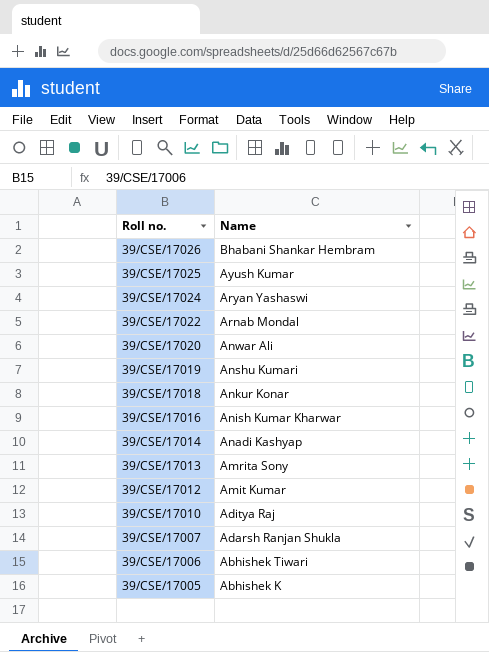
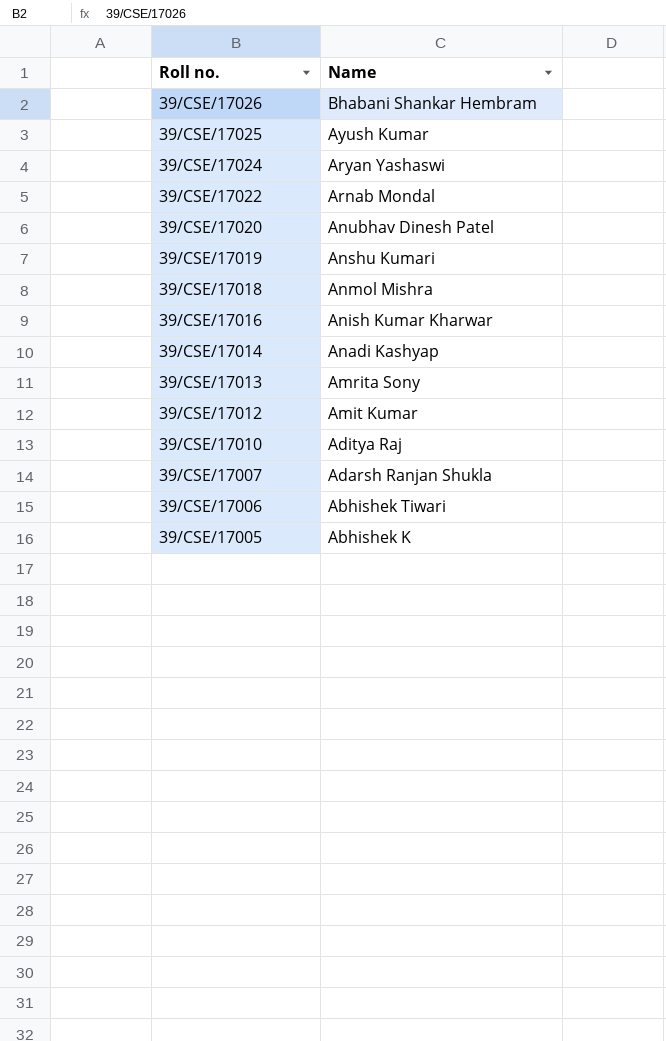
39/CSE/17020 | Name: Anwar Ali -> Anubhav Dinesh Patel
39/CSE/17018 | Name: Ankur Konar -> Anmol Mishra

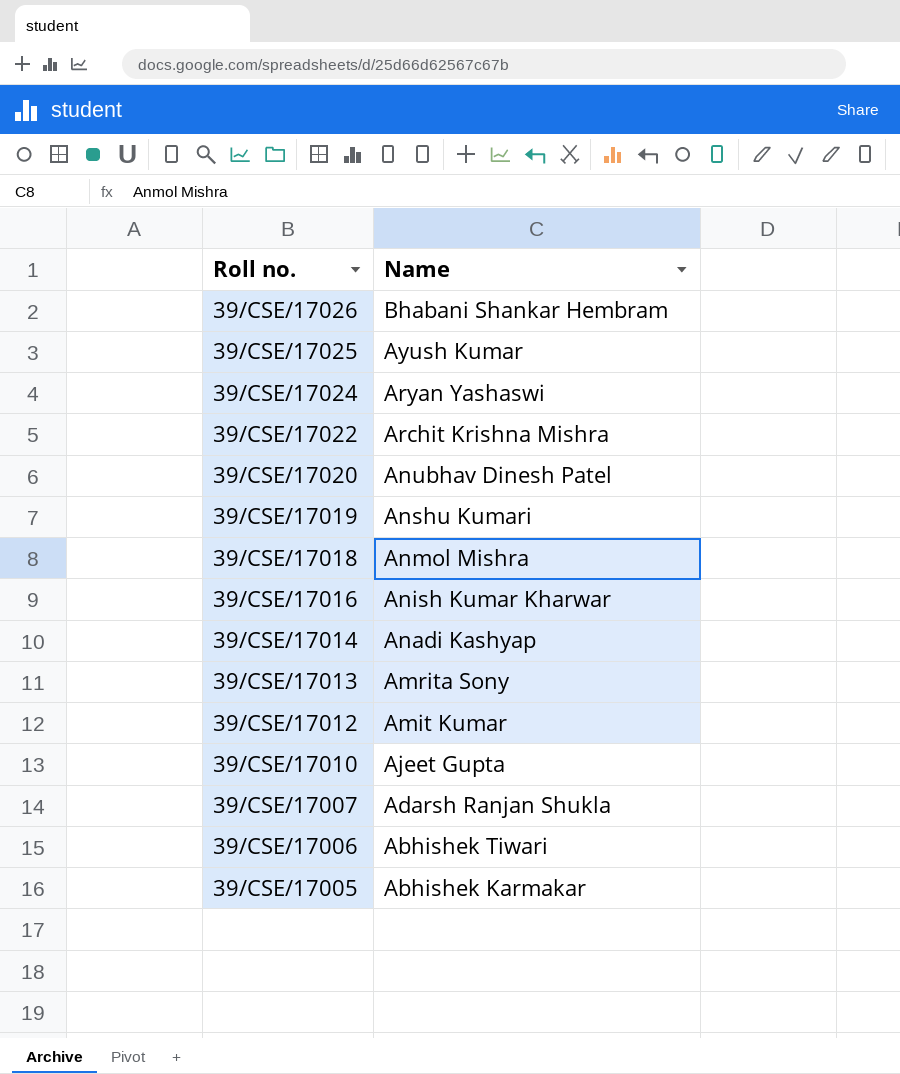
39/CSE/17022 | Name: Arnab Mondal -> Archit Krishna Mishra
39/CSE/17010 | Name: Aditya Raj -> Ajeet Gupta
39/CSE/17005 | Name: Abhishek K -> Abhishek Karmakar

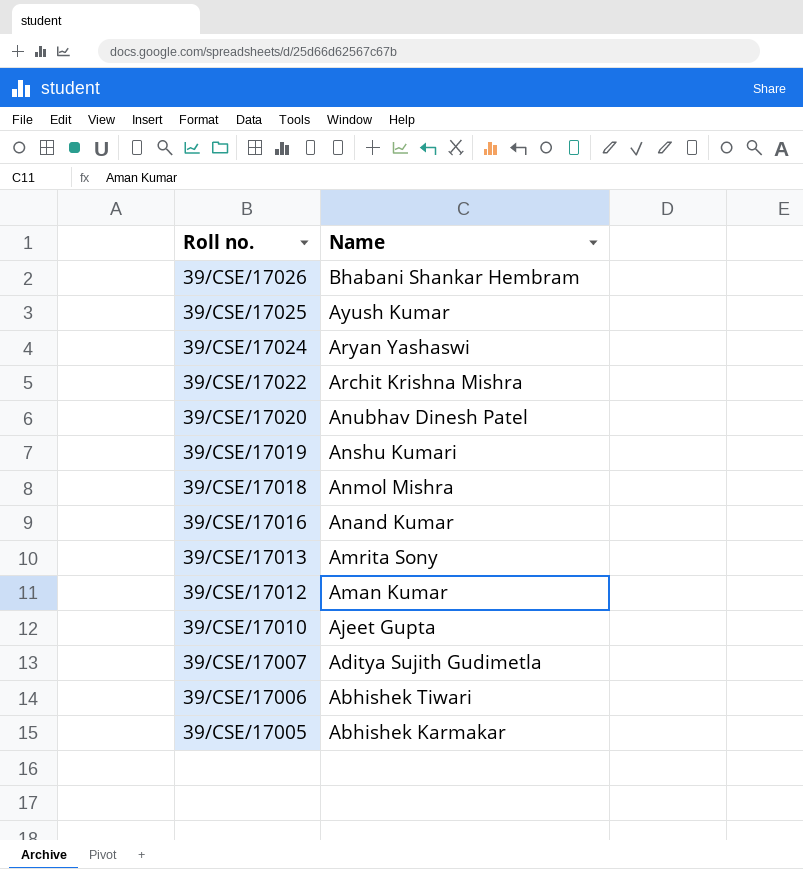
row 39/CSE/17014: Anadi Kashyap -> none
39/CSE/17016 | Name: Anish Kumar Kharwar -> Anand Kumar
39/CSE/17012 | Name: Amit Kumar -> Aman Kumar
39/CSE/17007 | Name: Adarsh Ranjan Shukla -> Aditya Sujith Gudimetla

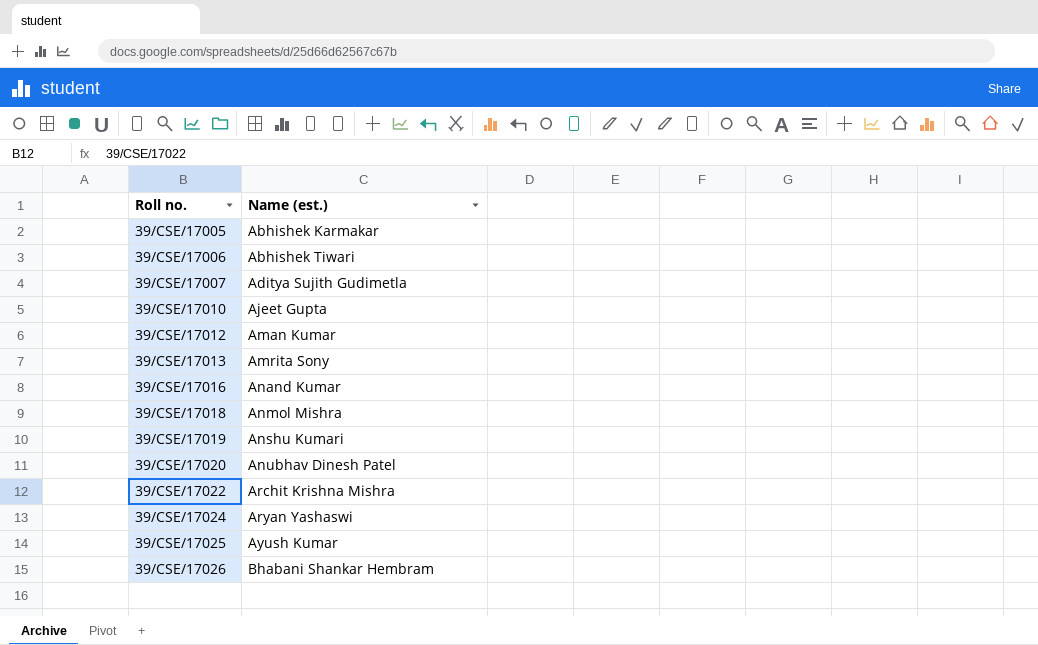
row order: Roll no. descending -> Roll no. ascending
column name: Name -> Name (est.)

